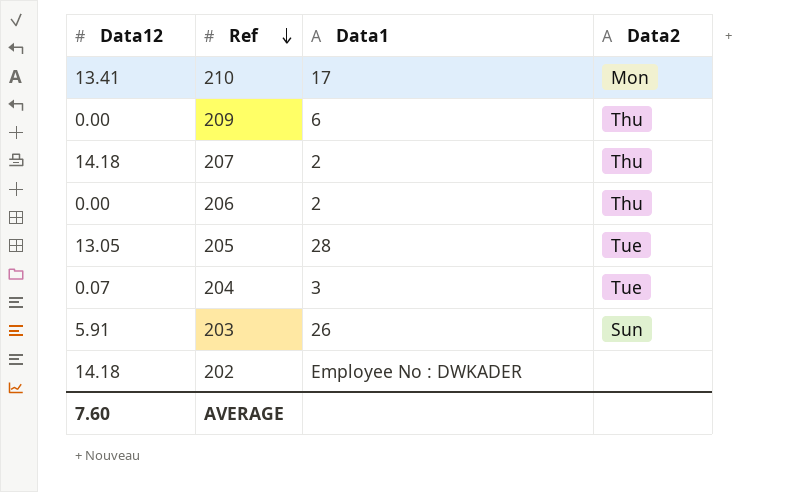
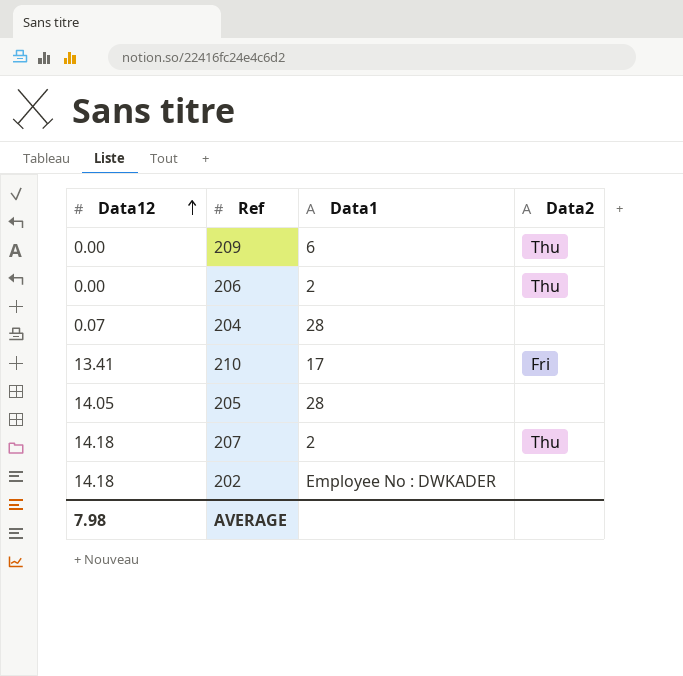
row order: Ref descending -> Data12 ascending
row 203: 5.91 | 26 | Sun -> none
204 | Data1: 3 -> 28
204 | Data2: Tue -> none
210 | Data2: Mon -> Fri
205 | Data12: 13.05 -> 14.05
205 | Data2: Tue -> none
AVERAGE | Data12: 7.60 -> 7.98

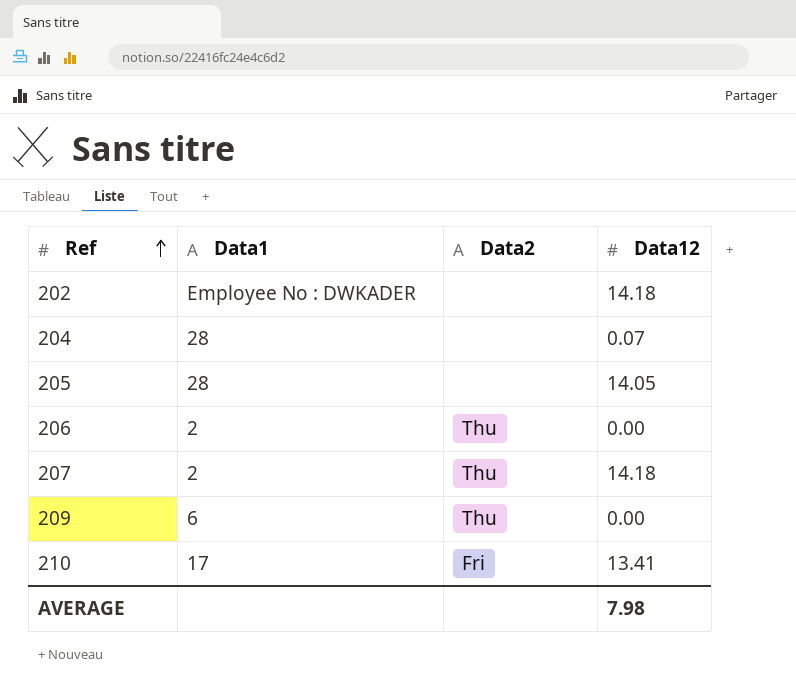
row order: Data12 ascending -> Ref ascending
column Data12 | position: 1 -> 4

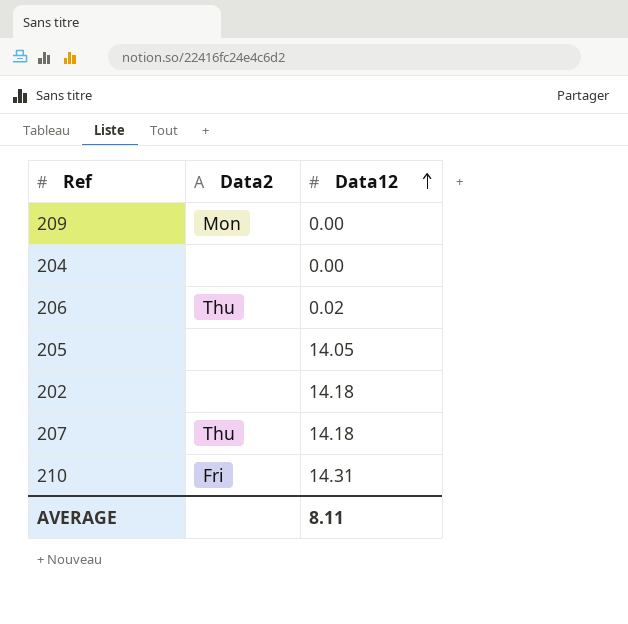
row order: Ref ascending -> Data12 ascending
column Data1 | position: 2 -> none
209 | Data2: Thu -> Mon
204 | Data12: 0.07 -> 0.00
206 | Data12: 0.00 -> 0.02
210 | Data12: 13.41 -> 14.31
AVERAGE | Data12: 7.98 -> 8.11

